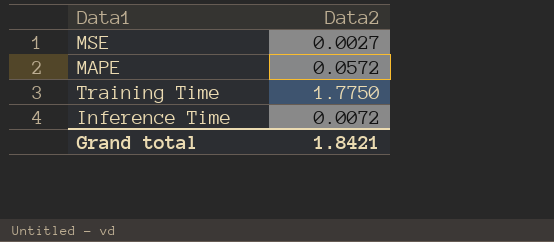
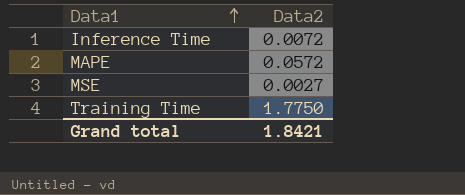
row order: none -> Data1 ascending

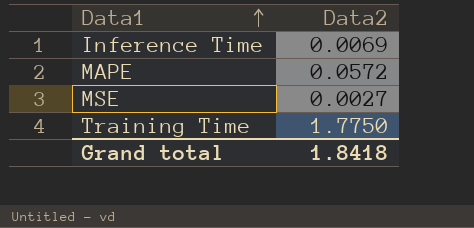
Inference Time | Data2: 0.0072 -> 0.0069
Grand total | Data2: 1.8421 -> 1.8418

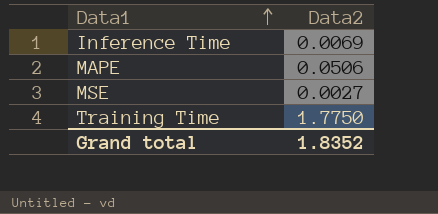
MAPE | Data2: 0.0572 -> 0.0506
Grand total | Data2: 1.8418 -> 1.8352

